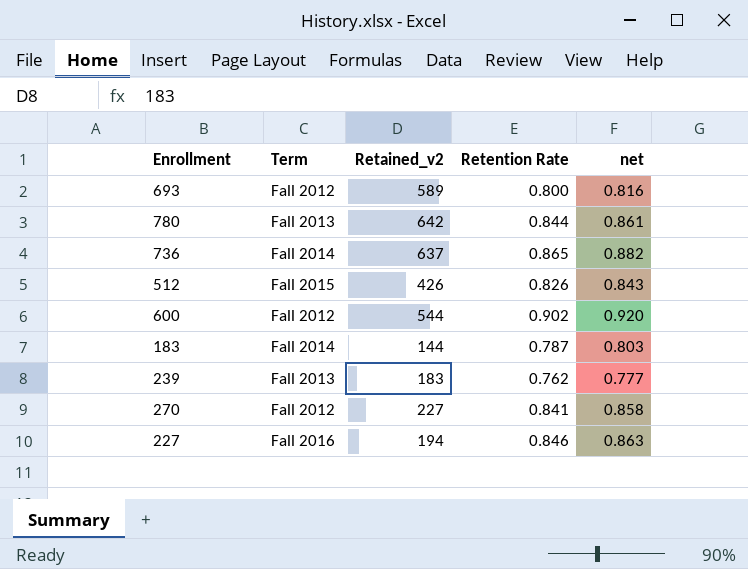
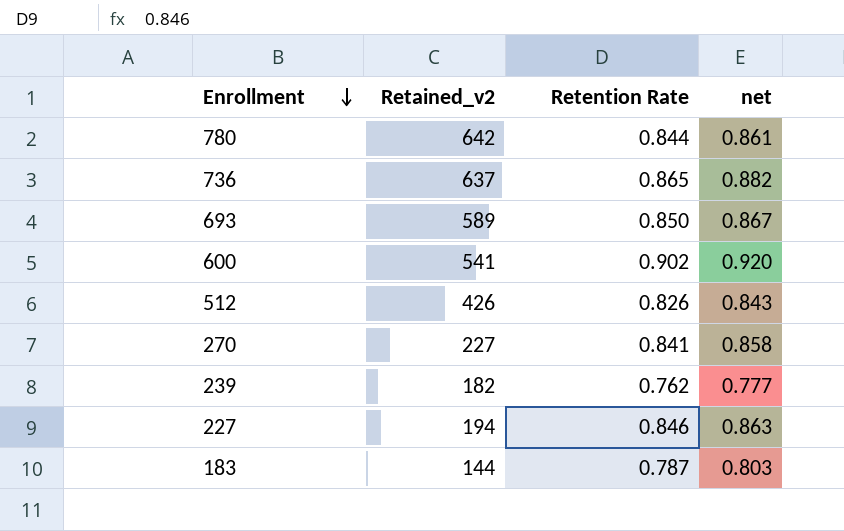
row order: none -> Enrollment descending
column Term | position: 2 -> none
693 | Retention Rate: 0.800 -> 0.850
693 | net: 0.816 -> 0.867
600 | Retained_v2: 544 -> 541
239 | Retained_v2: 183 -> 182

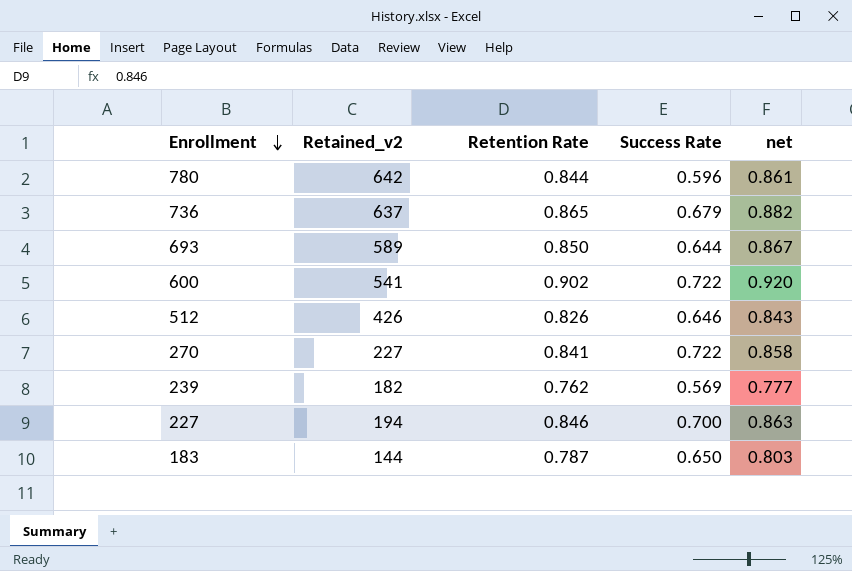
column Success Rate | position: none -> 4

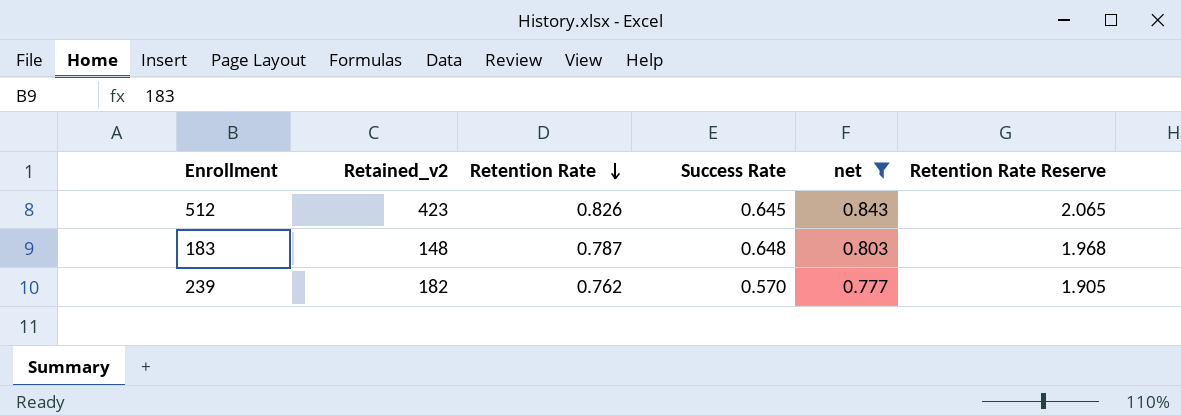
filter: none -> net <= 0.843
row order: Enrollment descending -> Retention Rate descending
column Retention Rate Reserve | formula: none -> [Retention Rate] * 2.5
512 | Retained_v2: 426 -> 423
512 | Success Rate: 0.646 -> 0.645
183 | Retained_v2: 144 -> 148
183 | Success Rate: 0.650 -> 0.648
239 | Success Rate: 0.569 -> 0.570

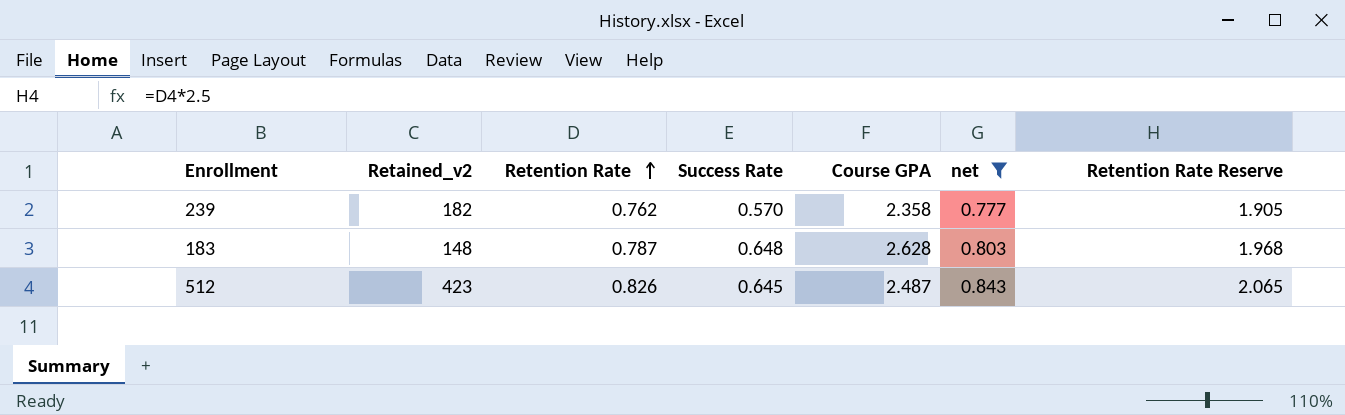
row order: Retention Rate descending -> Retention Rate ascending
column Course GPA | position: none -> 5

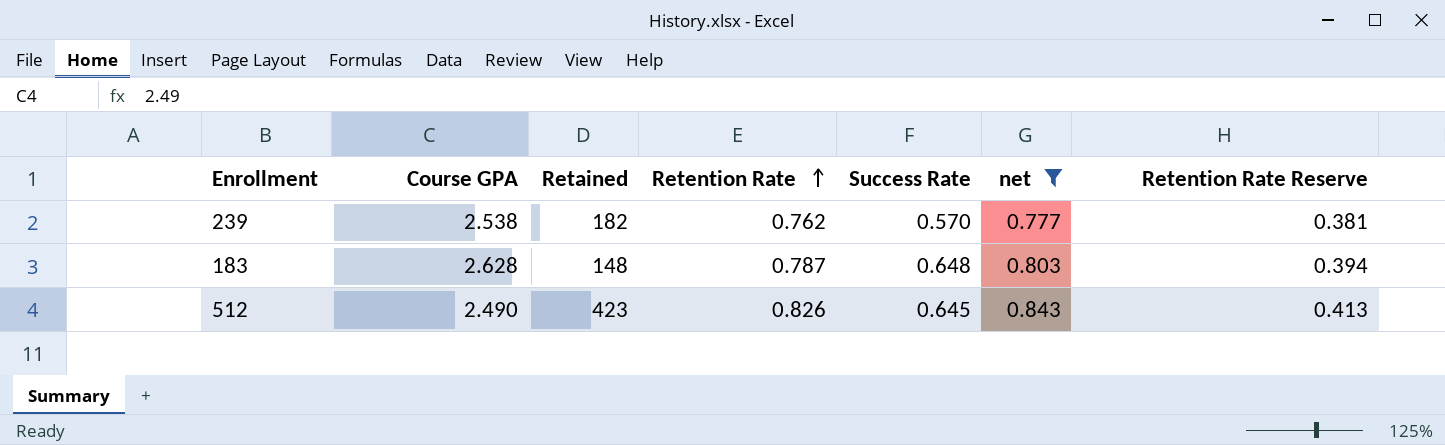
column Course GPA | position: 5 -> 2
column name: Retained_v2 -> Retained
column Retention Rate Reserve | formula: [Retention Rate] * 2.5 -> [Retention Rate] * 0.5
239 | Course GPA: 2.358 -> 2.538
512 | Course GPA: 2.487 -> 2.490

